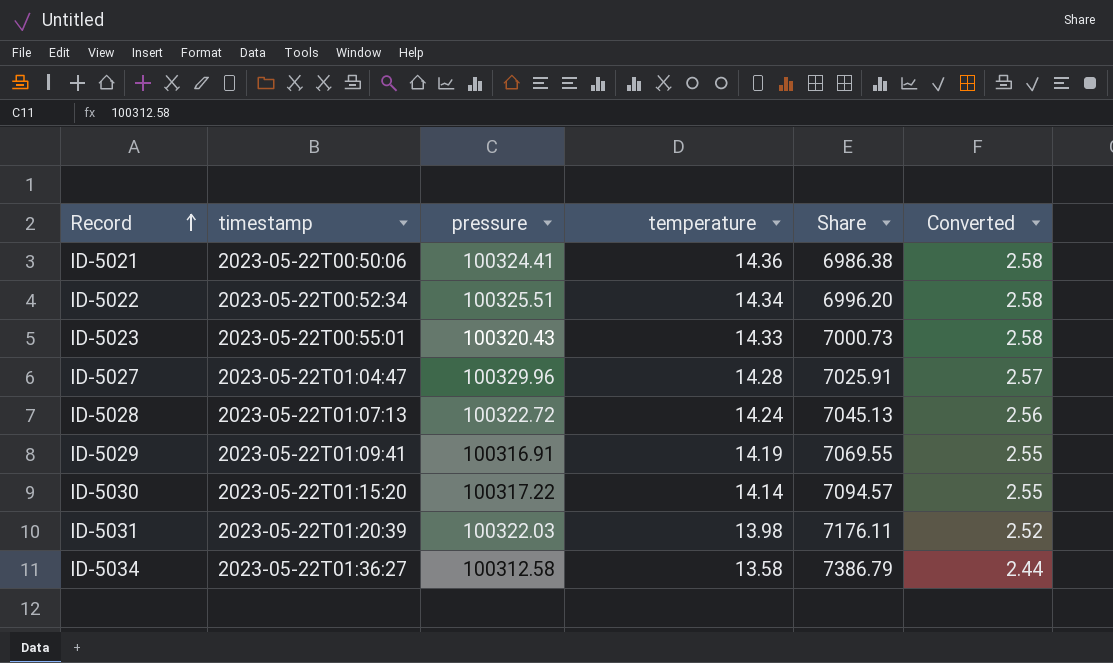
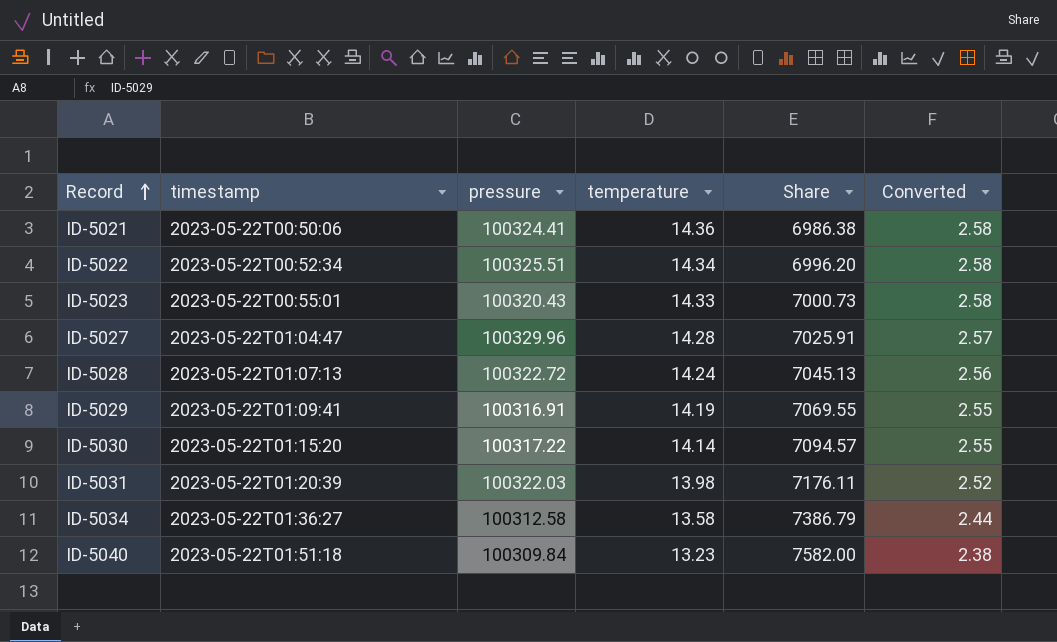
row ID-5040: none -> 2023-05-22T01:51:18 | 100309.84 | 13.23 | 7582.00 | 2.38

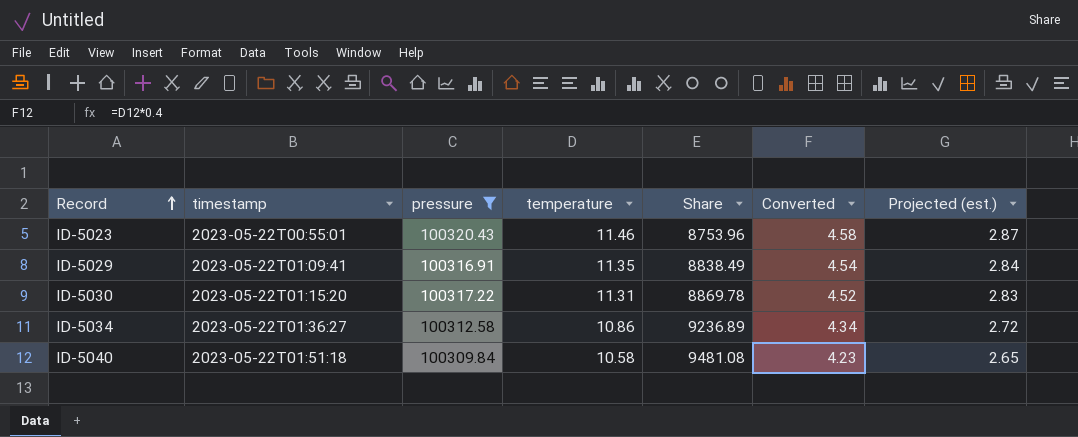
filter: none -> pressure <= 100320.43
column Converted | formula: [temperature] * 0.18 -> [temperature] * 0.4
column Projected (est.) | formula: none -> [temperature] * 0.25
ID-5023 | temperature: 14.33 -> 11.46
ID-5023 | Share: 7000.73 -> 8753.96
ID-5029 | temperature: 14.19 -> 11.35
ID-5029 | Share: 7069.55 -> 8838.49
ID-5030 | temperature: 14.14 -> 11.31
ID-5030 | Share: 7094.57 -> 8869.78
ID-5034 | temperature: 13.58 -> 10.86
ID-5034 | Share: 7386.79 -> 9236.89
ID-5040 | temperature: 13.23 -> 10.58
ID-5040 | Share: 7582.00 -> 9481.08

